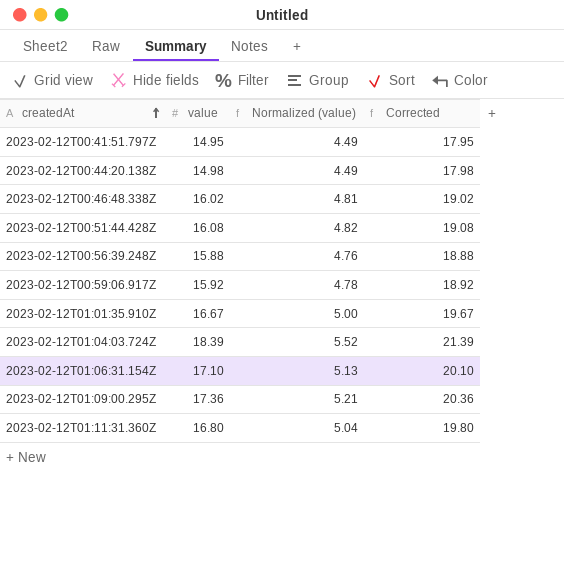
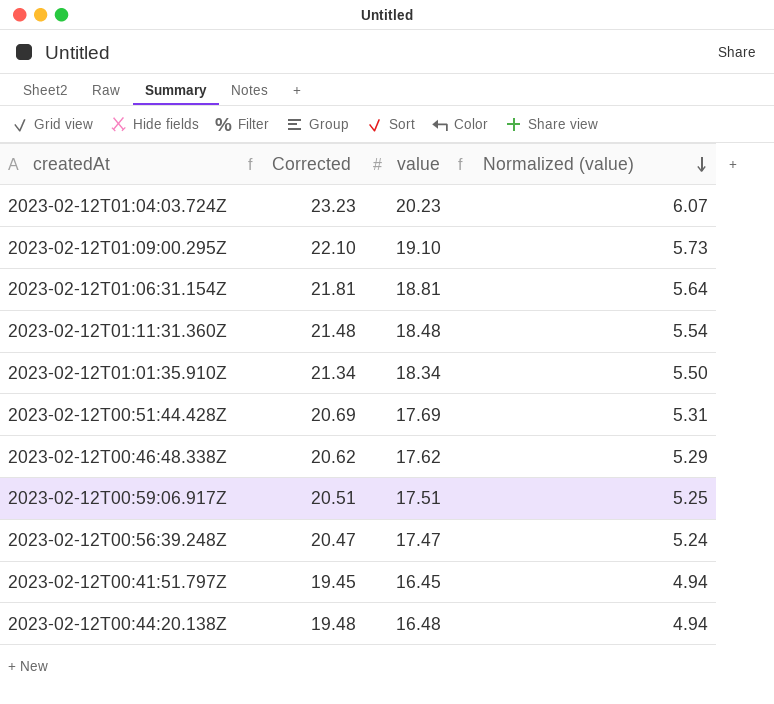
row order: createdAt ascending -> Normalized (value) descending
column Corrected | position: 4 -> 2
2023-02-12T01:04:03.724Z | Corrected: 21.39 -> 23.23
2023-02-12T01:04:03.724Z | value: 18.39 -> 20.23
2023-02-12T01:04:03.724Z | Normalized (value): 5.52 -> 6.07
2023-02-12T01:09:00.295Z | Corrected: 20.36 -> 22.10
2023-02-12T01:09:00.295Z | value: 17.36 -> 19.10
2023-02-12T01:09:00.295Z | Normalized (value): 5.21 -> 5.73
2023-02-12T01:06:31.154Z | Corrected: 20.10 -> 21.81
2023-02-12T01:06:31.154Z | value: 17.10 -> 18.81
2023-02-12T01:06:31.154Z | Normalized (value): 5.13 -> 5.64
2023-02-12T01:11:31.360Z | Corrected: 19.80 -> 21.48
2023-02-12T01:11:31.360Z | value: 16.80 -> 18.48
2023-02-12T01:11:31.360Z | Normalized (value): 5.04 -> 5.54
2023-02-12T01:01:35.910Z | Corrected: 19.67 -> 21.34
2023-02-12T01:01:35.910Z | value: 16.67 -> 18.34
2023-02-12T01:01:35.910Z | Normalized (value): 5.00 -> 5.50
2023-02-12T00:51:44.428Z | Corrected: 19.08 -> 20.69
2023-02-12T00:51:44.428Z | value: 16.08 -> 17.69
2023-02-12T00:51:44.428Z | Normalized (value): 4.82 -> 5.31
2023-02-12T00:46:48.338Z | Corrected: 19.02 -> 20.62
2023-02-12T00:46:48.338Z | value: 16.02 -> 17.62
2023-02-12T00:46:48.338Z | Normalized (value): 4.81 -> 5.29
2023-02-12T00:59:06.917Z | Corrected: 18.92 -> 20.51
2023-02-12T00:59:06.917Z | value: 15.92 -> 17.51
2023-02-12T00:59:06.917Z | Normalized (value): 4.78 -> 5.25
2023-02-12T00:56:39.248Z | Corrected: 18.88 -> 20.47
2023-02-12T00:56:39.248Z | value: 15.88 -> 17.47
2023-02-12T00:56:39.248Z | Normalized (value): 4.76 -> 5.24
2023-02-12T00:41:51.797Z | Corrected: 17.95 -> 19.45
2023-02-12T00:41:51.797Z | value: 14.95 -> 16.45
2023-02-12T00:41:51.797Z | Normalized (value): 4.49 -> 4.94
2023-02-12T00:44:20.138Z | Corrected: 17.98 -> 19.48
2023-02-12T00:44:20.138Z | value: 14.98 -> 16.48
2023-02-12T00:44:20.138Z | Normalized (value): 4.49 -> 4.94

